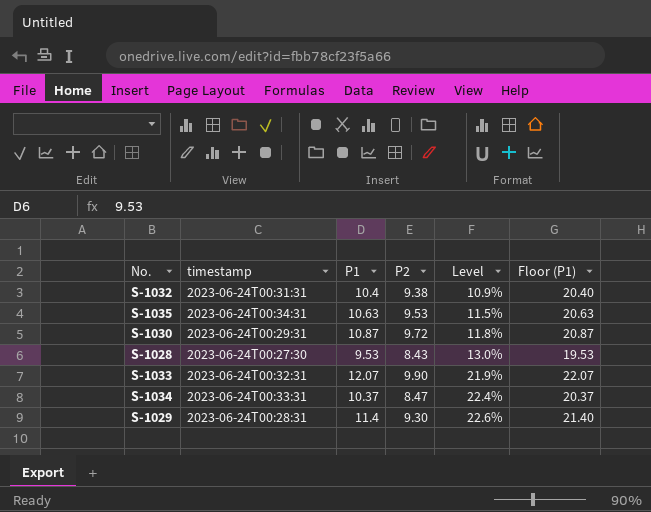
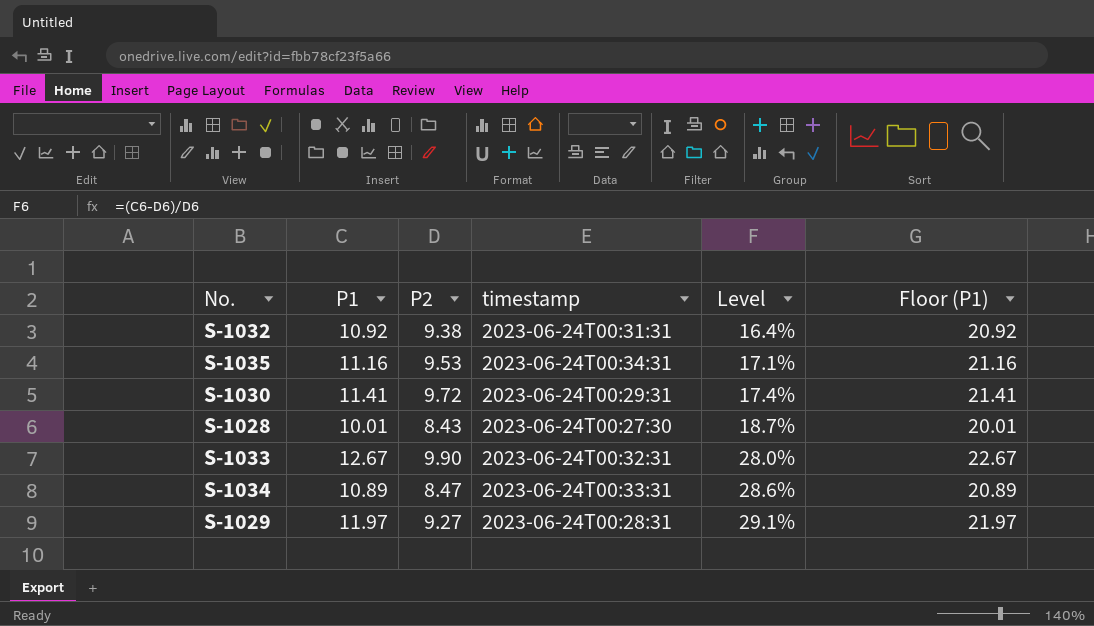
column timestamp | position: 2 -> 4
S-1032 | P1: 10.4 -> 10.92
S-1032 | Level: 10.9% -> 16.4%
S-1032 | Floor (P1): 20.40 -> 20.92
S-1035 | P1: 10.63 -> 11.16
S-1035 | Level: 11.5% -> 17.1%
S-1035 | Floor (P1): 20.63 -> 21.16
S-1030 | P1: 10.87 -> 11.41
S-1030 | Level: 11.8% -> 17.4%
S-1030 | Floor (P1): 20.87 -> 21.41
S-1028 | P1: 9.53 -> 10.01
S-1028 | Level: 13.0% -> 18.7%
S-1028 | Floor (P1): 19.53 -> 20.01
S-1033 | P1: 12.07 -> 12.67
S-1033 | Level: 21.9% -> 28.0%
S-1033 | Floor (P1): 22.07 -> 22.67
S-1034 | P1: 10.37 -> 10.89
S-1034 | Level: 22.4% -> 28.6%
S-1034 | Floor (P1): 20.37 -> 20.89
S-1029 | P1: 11.4 -> 11.97
S-1029 | P2: 9.30 -> 9.27
S-1029 | Level: 22.6% -> 29.1%
S-1029 | Floor (P1): 21.40 -> 21.97

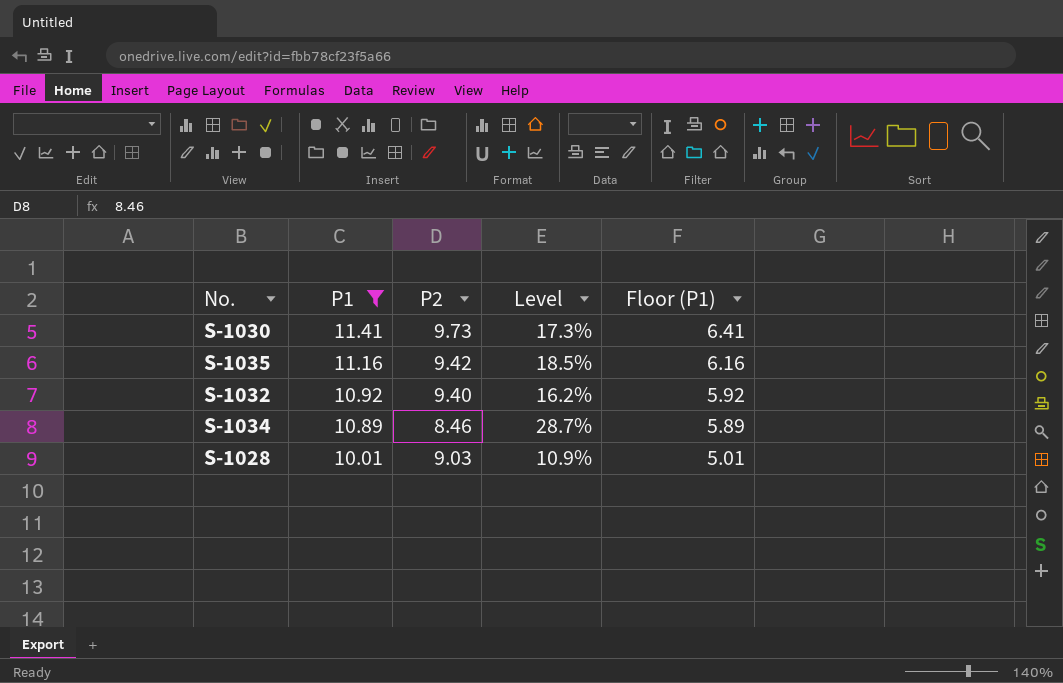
filter: none -> P1 <= 11.41
row order: Level ascending -> P1 descending
column timestamp | position: 4 -> none
column Floor (P1) | formula: [P1] + 10 -> [P1] - 5
S-1030 | P2: 9.72 -> 9.73
S-1030 | Level: 17.4% -> 17.3%
S-1035 | P2: 9.53 -> 9.42
S-1035 | Level: 17.1% -> 18.5%
S-1032 | P2: 9.38 -> 9.40
S-1032 | Level: 16.4% -> 16.2%
S-1034 | P2: 8.47 -> 8.46
S-1034 | Level: 28.6% -> 28.7%
S-1028 | P2: 8.43 -> 9.03
S-1028 | Level: 18.7% -> 10.9%

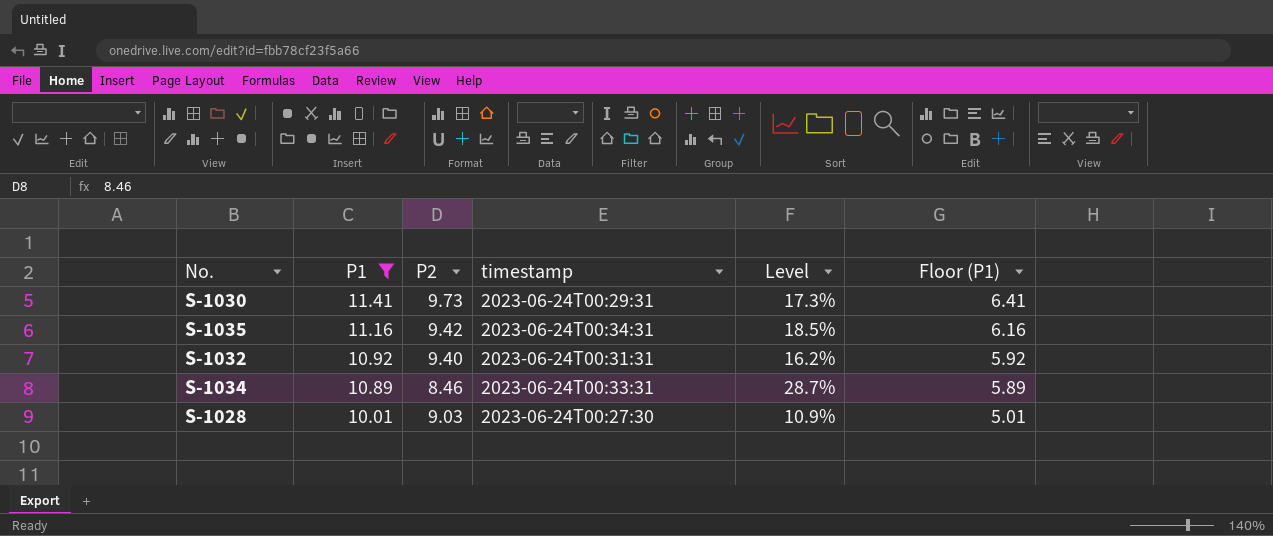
column timestamp | position: none -> 4

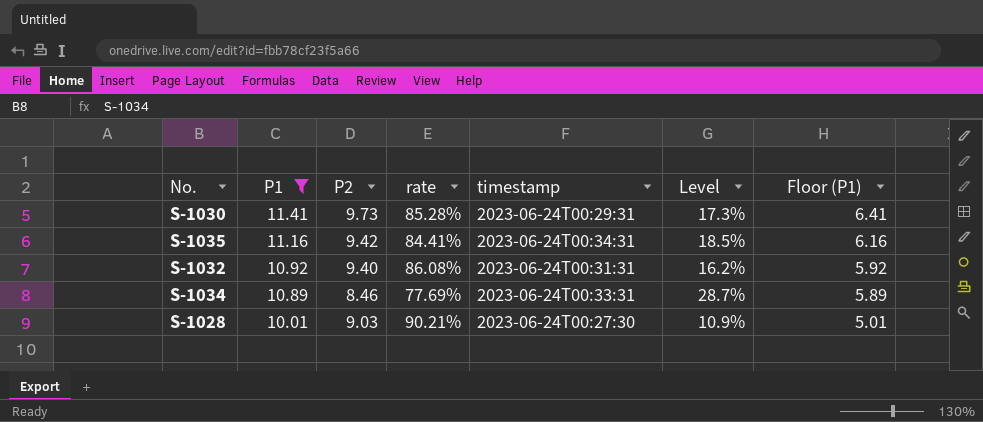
column rate | formula: none -> [P2] / [P1]

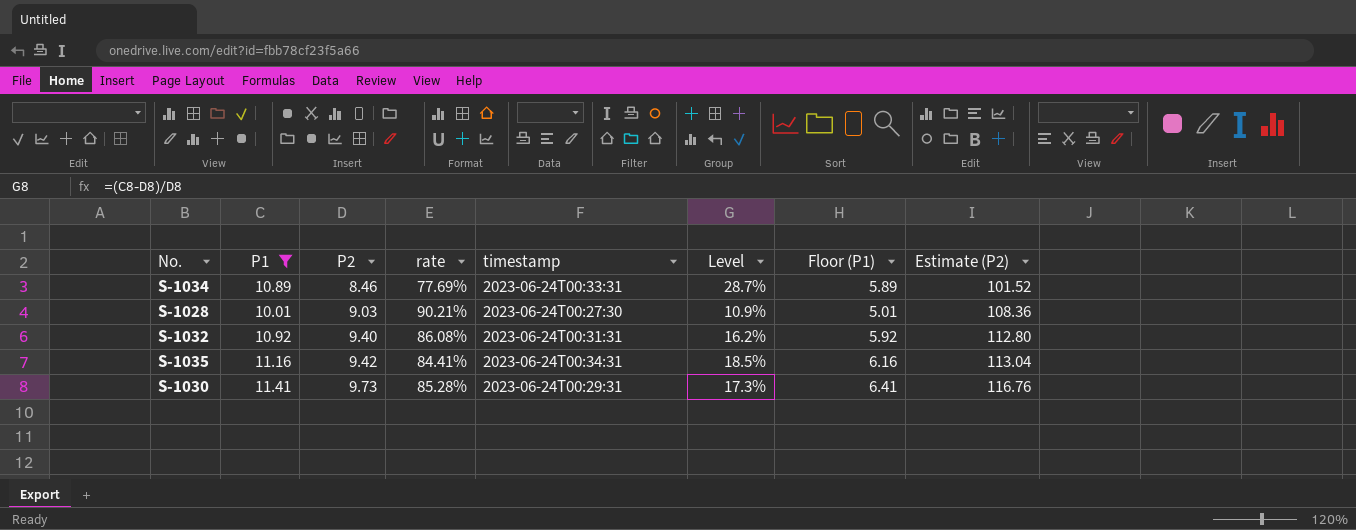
row order: P1 descending -> P2 ascending
column Estimate (P2) | formula: none -> [P2] * 12

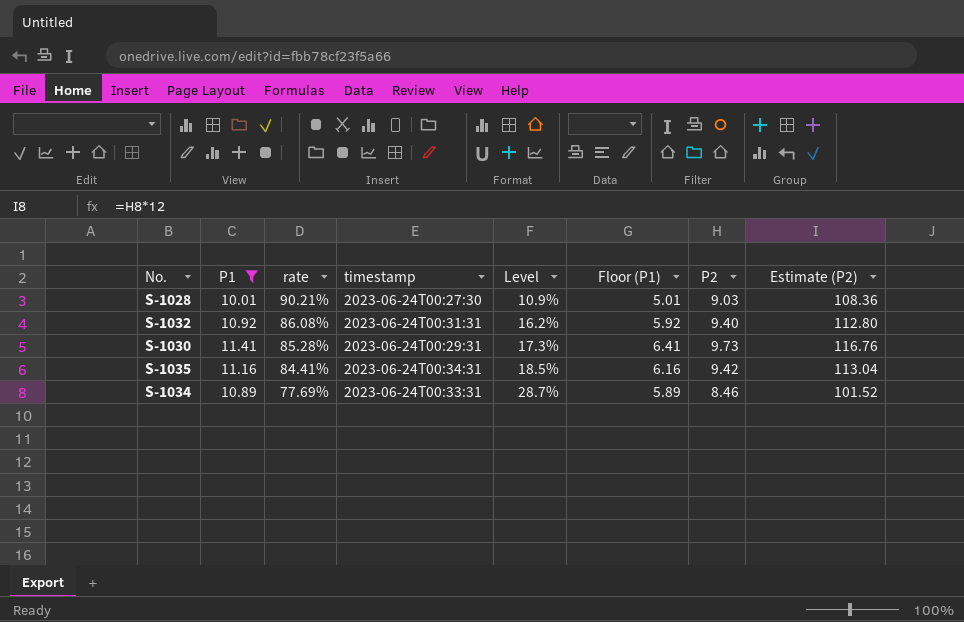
row order: P2 ascending -> rate descending
column P2 | position: 3 -> 7

